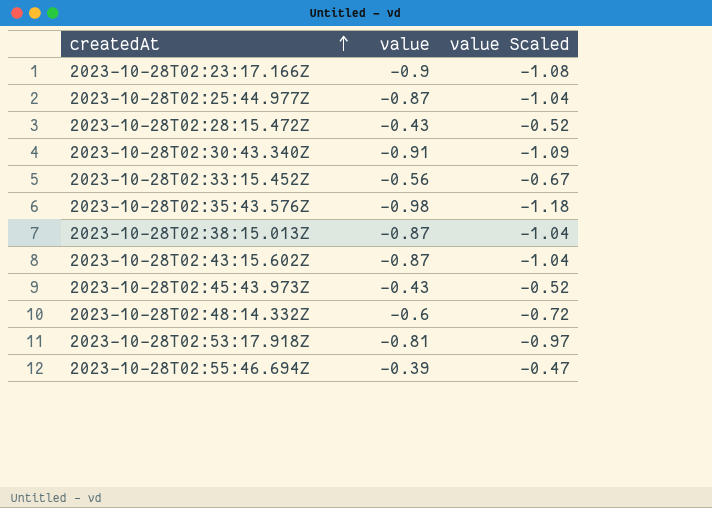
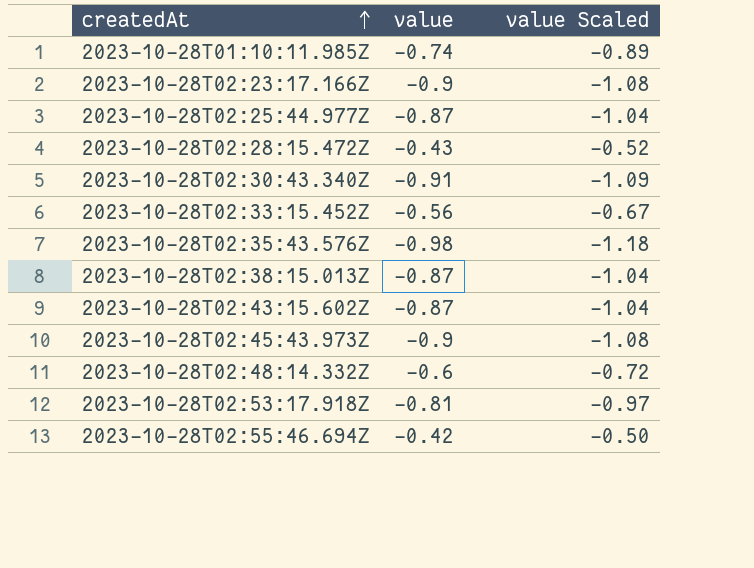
row 2023-10-28T01:10:11.985Z: none -> -0.74 | -0.89
2023-10-28T02:45:43.973Z | value: -0.43 -> -0.9
2023-10-28T02:45:43.973Z | value Scaled: -0.52 -> -1.08
2023-10-28T02:55:46.694Z | value: -0.39 -> -0.42
2023-10-28T02:55:46.694Z | value Scaled: -0.47 -> -0.50

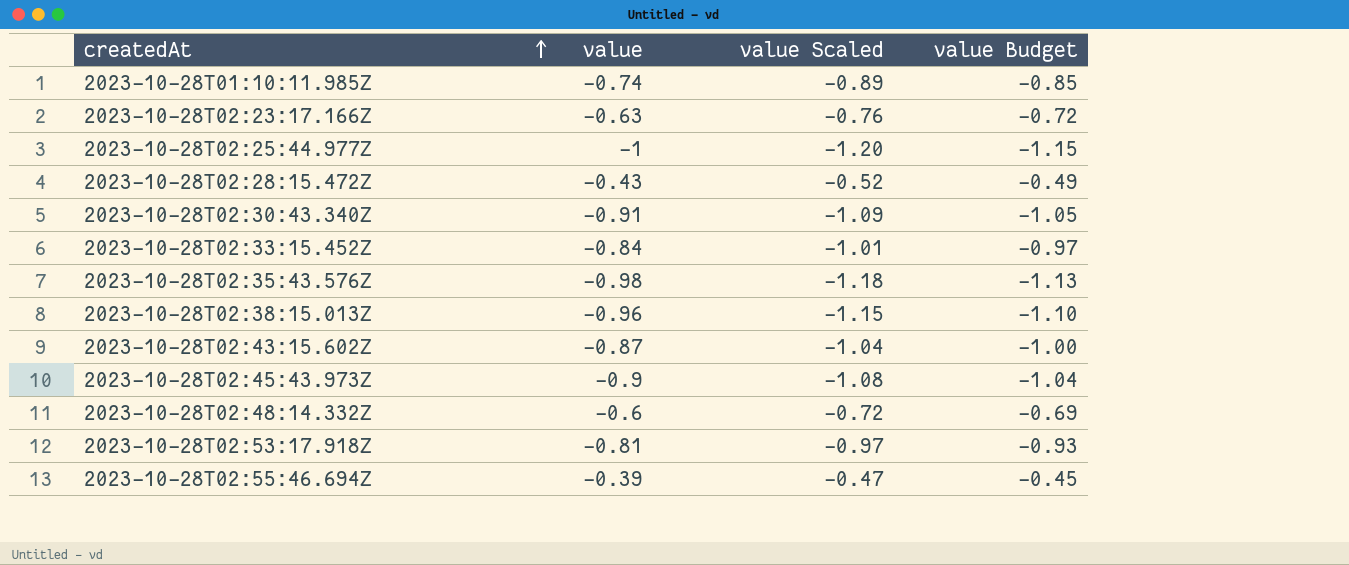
column value Budget | formula: none -> [value] * 1.15
2023-10-28T02:23:17.166Z | value: -0.9 -> -0.63
2023-10-28T02:23:17.166Z | value Scaled: -1.08 -> -0.76
2023-10-28T02:25:44.977Z | value: -0.87 -> -1
2023-10-28T02:25:44.977Z | value Scaled: -1.04 -> -1.20
2023-10-28T02:33:15.452Z | value: -0.56 -> -0.84
2023-10-28T02:33:15.452Z | value Scaled: -0.67 -> -1.01
2023-10-28T02:38:15.013Z | value: -0.87 -> -0.96
2023-10-28T02:38:15.013Z | value Scaled: -1.04 -> -1.15
2023-10-28T02:55:46.694Z | value: -0.42 -> -0.39
2023-10-28T02:55:46.694Z | value Scaled: -0.50 -> -0.47

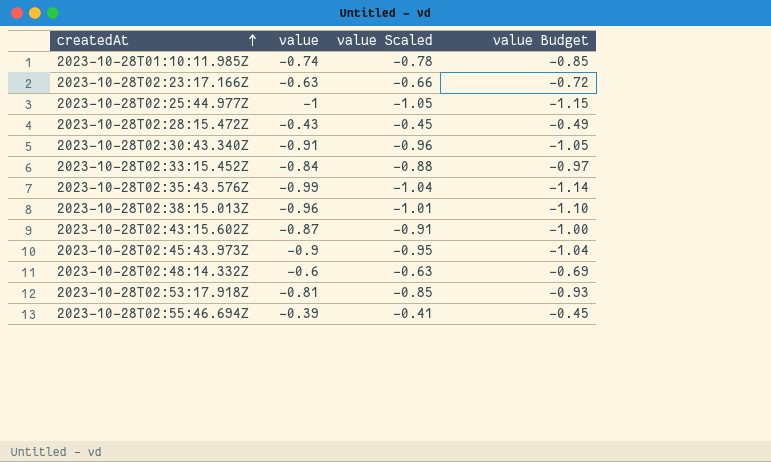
column value Scaled | formula: [value] * 1.2 -> [value] * 1.05
2023-10-28T02:35:43.576Z | value: -0.98 -> -0.99
2023-10-28T02:35:43.576Z | value Budget: -1.13 -> -1.14

